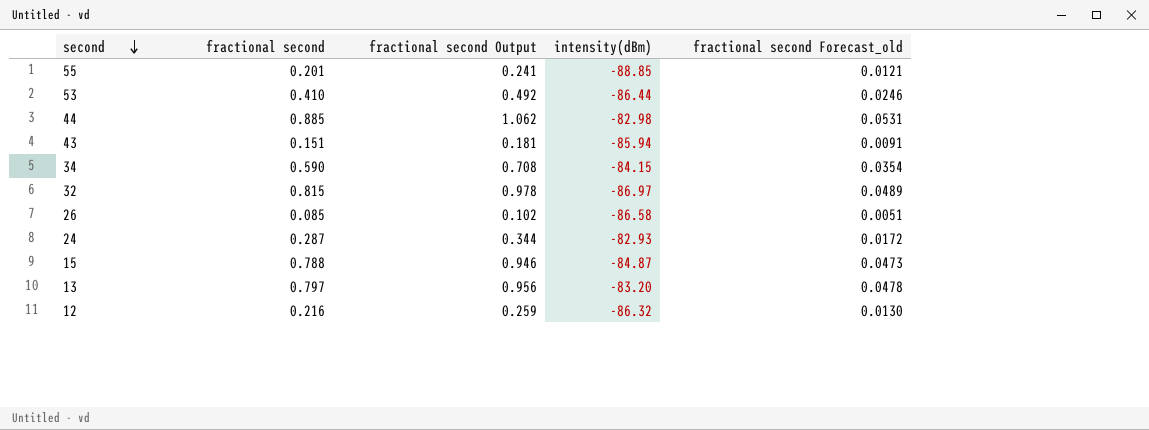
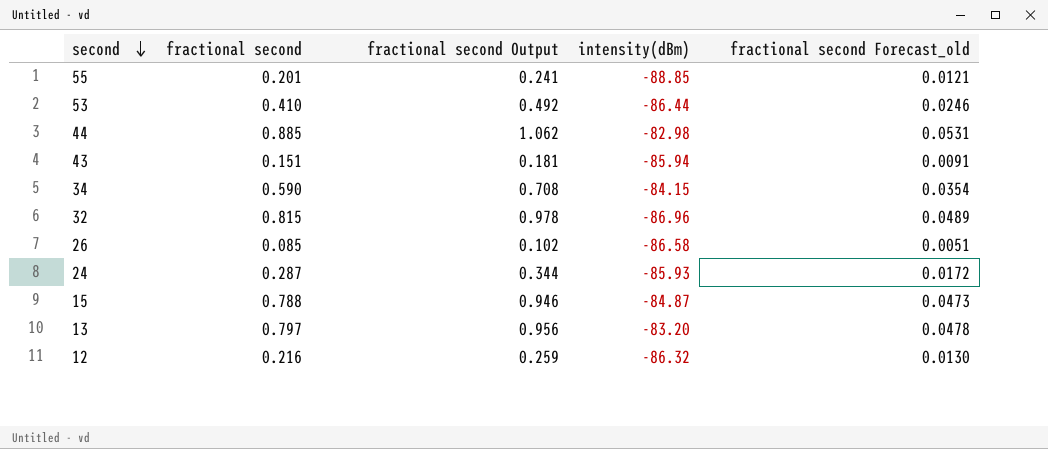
32 | intensity(dBm): -86.97 -> -86.96
24 | intensity(dBm): -82.93 -> -85.93

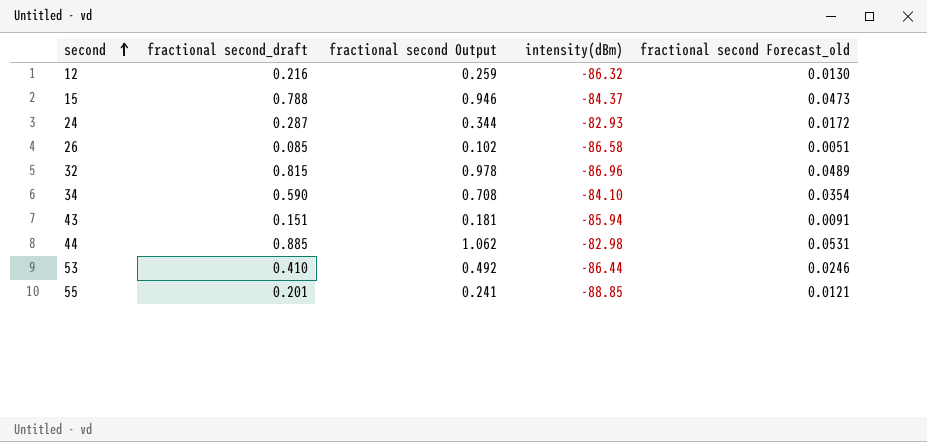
row order: second descending -> second ascending
column name: fractional second -> fractional second_draft
row 13: 0.797 | 0.956 | -83.20 | 0.0478 -> none
15 | intensity(dBm): -84.87 -> -84.37
24 | intensity(dBm): -85.93 -> -82.93
34 | intensity(dBm): -84.15 -> -84.10

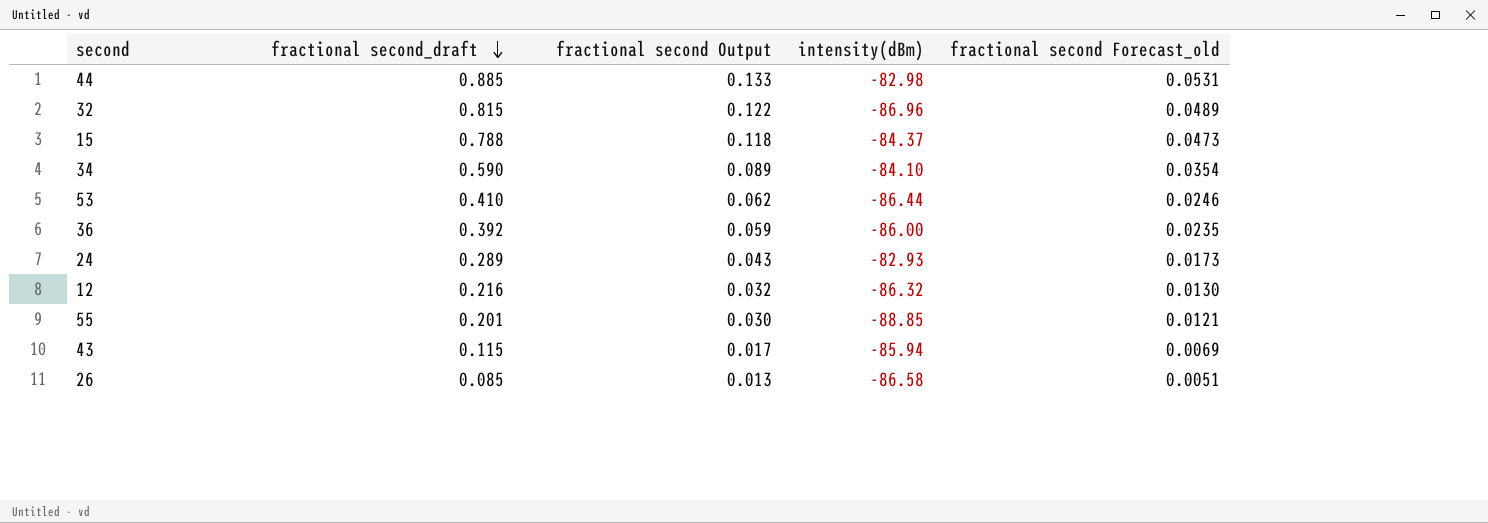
row order: second ascending -> fractional second_draft descending
column fractional second Output | formula: [fractional second_draft] * 1.2 -> [fractional second_draft] * 0.15
row 36: none -> 0.392 | 0.059 | -86.00 | 0.0235
24 | fractional second_draft: 0.287 -> 0.289
24 | fractional second Forecast_old: 0.0172 -> 0.0173
43 | fractional second_draft: 0.151 -> 0.115
43 | fractional second Forecast_old: 0.0091 -> 0.0069

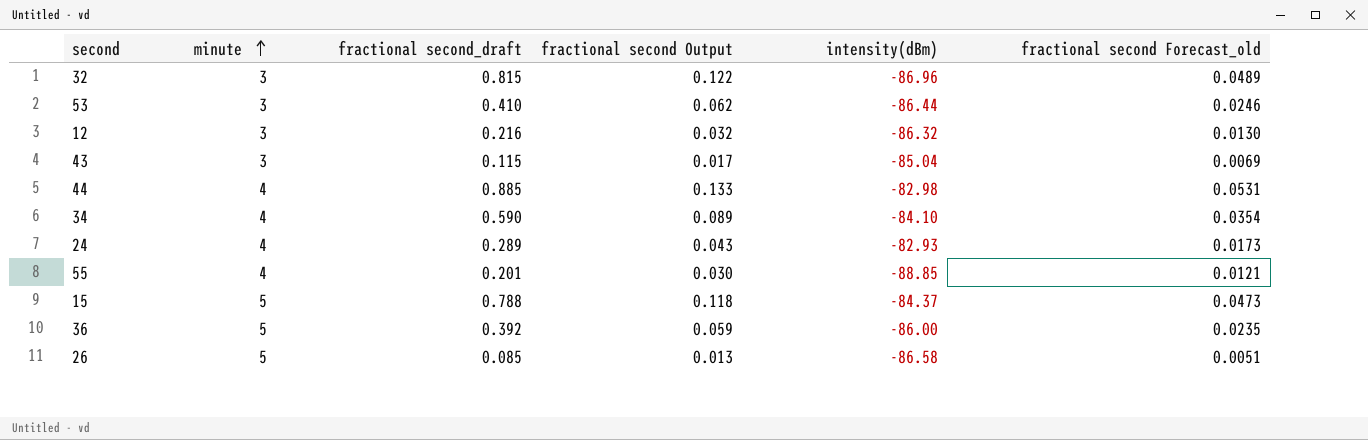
row order: fractional second_draft descending -> minute ascending
column minute | position: none -> 2
43 | intensity(dBm): -85.94 -> -85.04

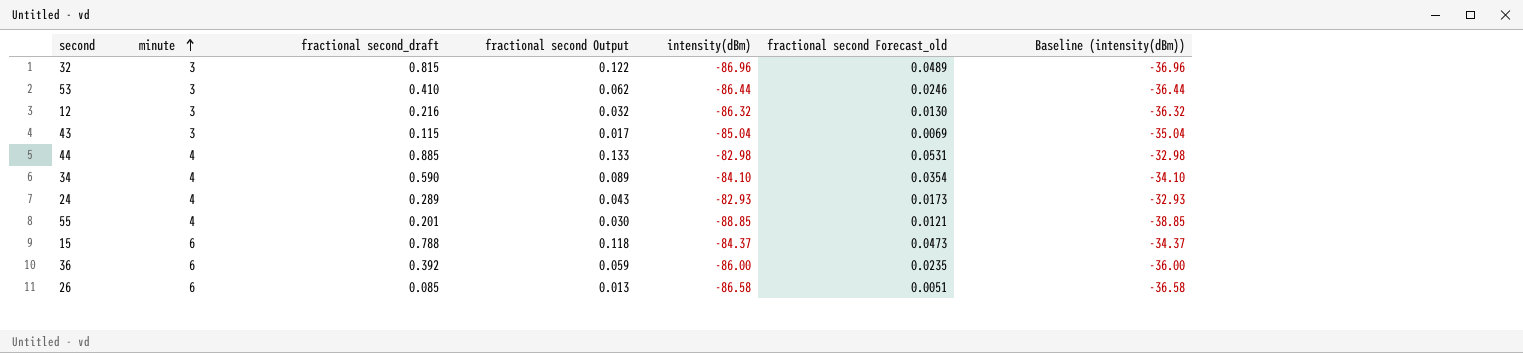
column Baseline (intensity(dBm)) | formula: none -> [intensity(dBm)] + 50
15 | minute: 5 -> 6
36 | minute: 5 -> 6
26 | minute: 5 -> 6

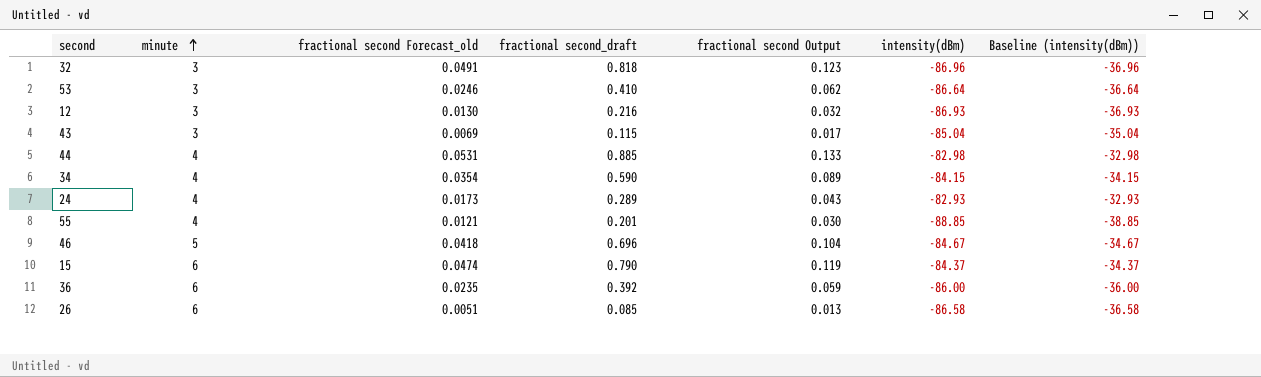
column fractional second Forecast_old | position: 6 -> 3
32 | fractional second Forecast_old: 0.0489 -> 0.0491
32 | fractional second_draft: 0.815 -> 0.818
32 | fractional second Output: 0.122 -> 0.123
53 | intensity(dBm): -86.44 -> -86.64
53 | Baseline (intensity(dBm)): -36.44 -> -36.64
12 | intensity(dBm): -86.32 -> -86.93
12 | Baseline (intensity(dBm)): -36.32 -> -36.93
34 | intensity(dBm): -84.10 -> -84.15
34 | Baseline (intensity(dBm)): -34.10 -> -34.15
row 46: none -> 5 | 0.0418 | 0.696 | 0.104 | -84.67 | -34.67
15 | fractional second Forecast_old: 0.0473 -> 0.0474
15 | fractional second_draft: 0.788 -> 0.790
15 | fractional second Output: 0.118 -> 0.119

